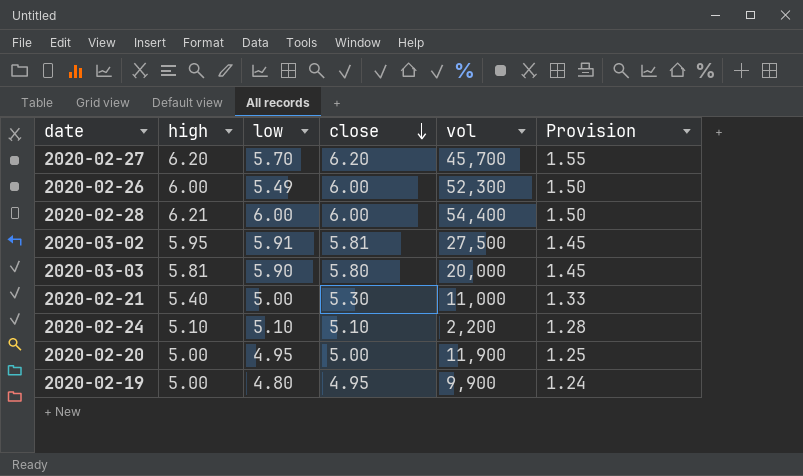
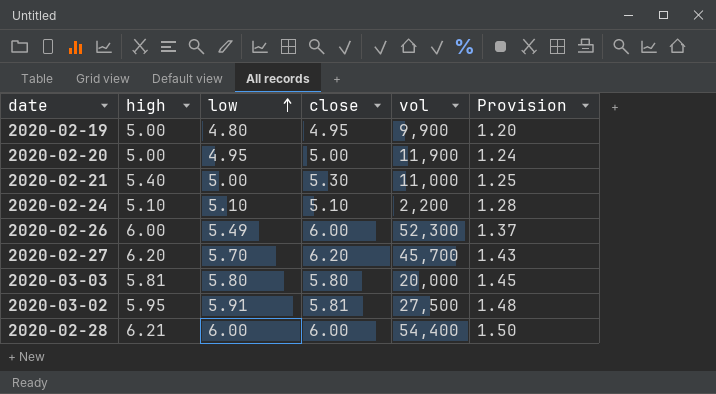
row order: close descending -> low ascending
column Provision | formula: [close] * 0.25 -> [low] * 0.25
2020-03-03 | low: 5.90 -> 5.80

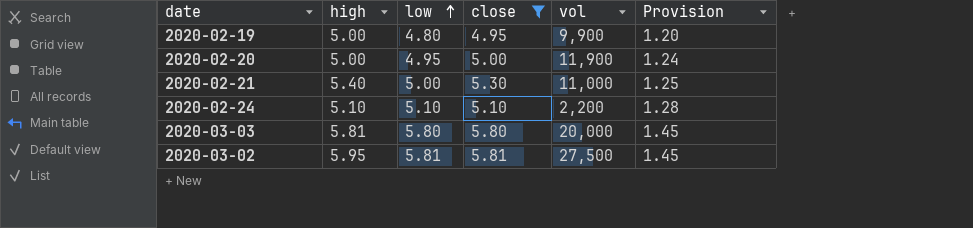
filter: none -> close <= 5.81
2020-03-02 | low: 5.91 -> 5.81
2020-03-02 | Provision: 1.48 -> 1.45

